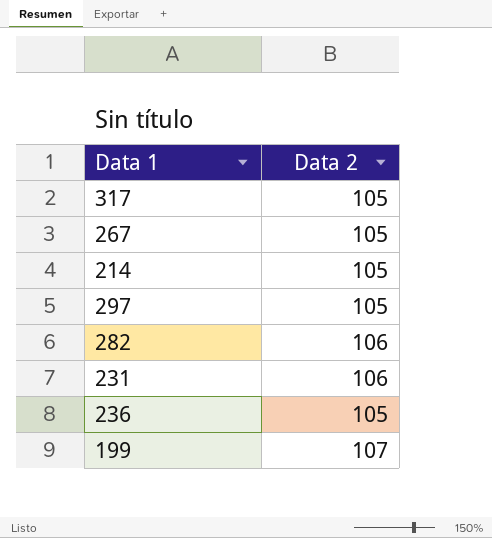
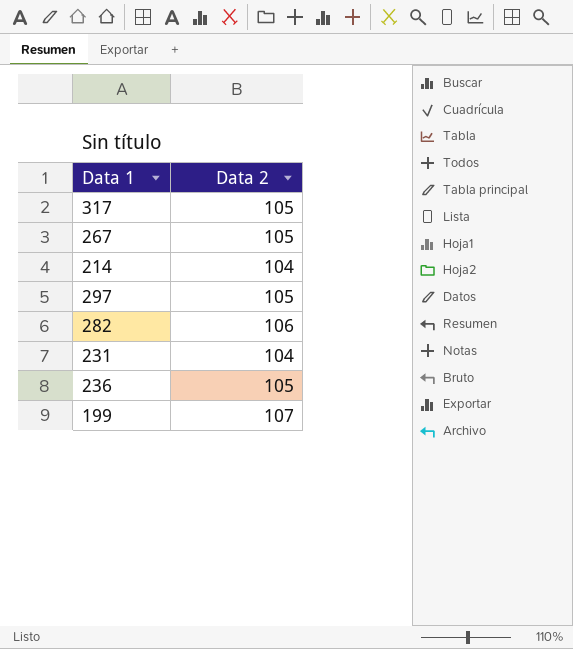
214 | Data 2: 105 -> 104
231 | Data 2: 106 -> 104

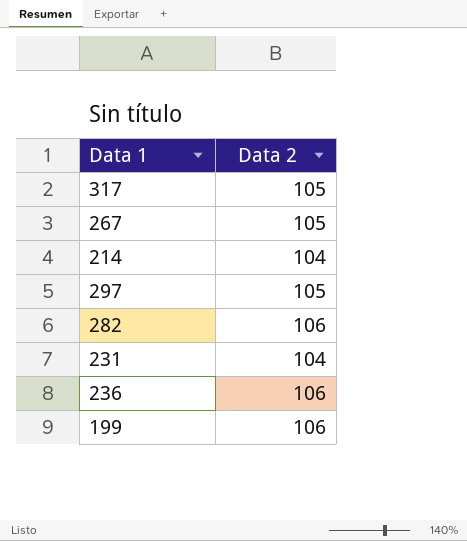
236 | Data 2: 105 -> 106
199 | Data 2: 107 -> 106

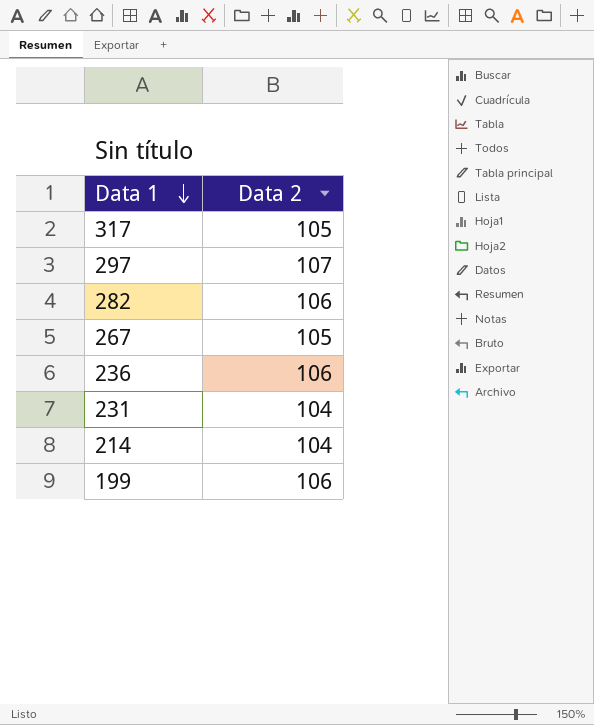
row order: none -> Data 1 descending
297 | Data 2: 105 -> 107

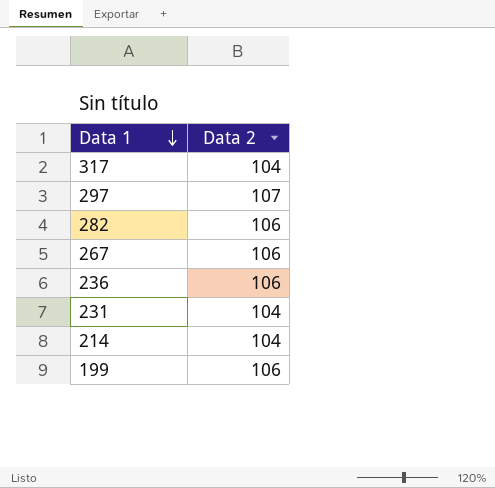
317 | Data 2: 105 -> 104
267 | Data 2: 105 -> 106

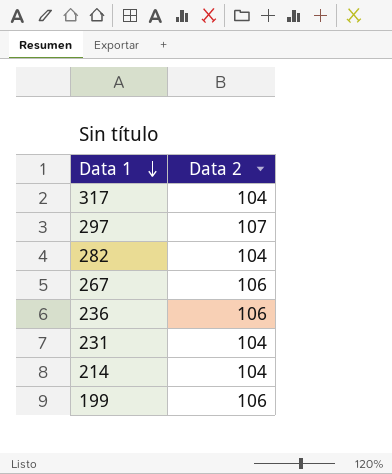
282 | Data 2: 106 -> 104

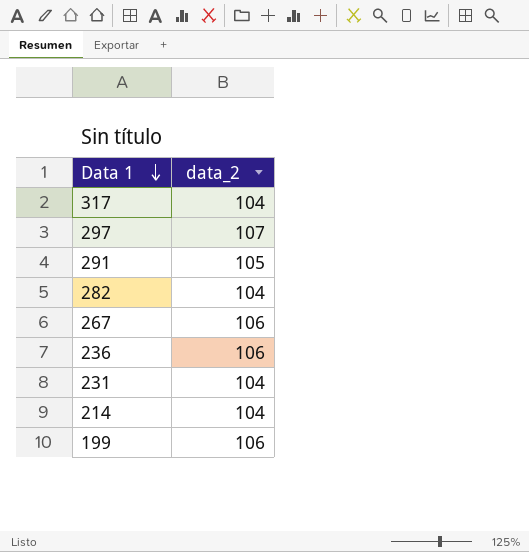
column name: Data 2 -> data_2
row 291: none -> 105

